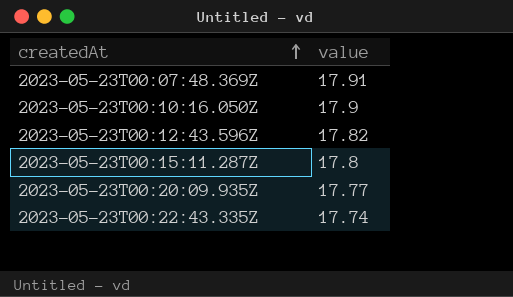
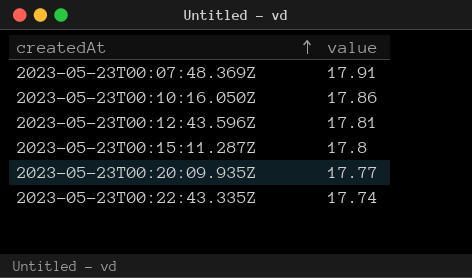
2023-05-23T00:10:16.050Z | value: 17.9 -> 17.86
2023-05-23T00:12:43.596Z | value: 17.82 -> 17.81

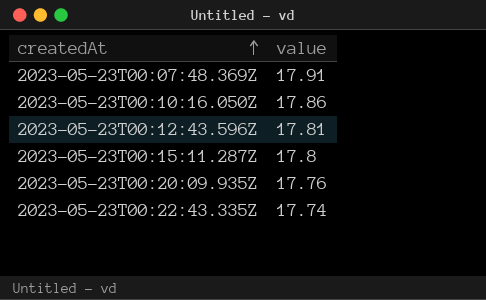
2023-05-23T00:20:09.935Z | value: 17.77 -> 17.76

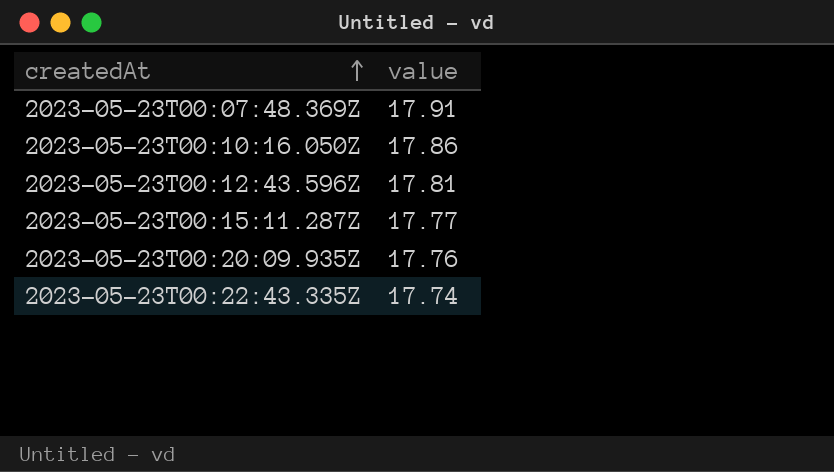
2023-05-23T00:15:11.287Z | value: 17.8 -> 17.77

